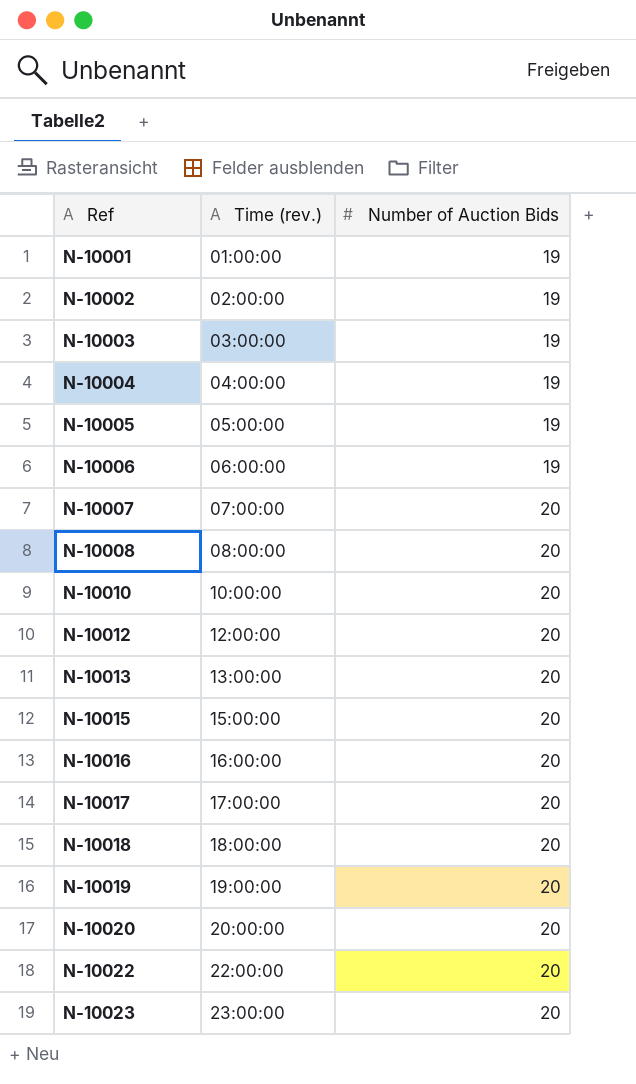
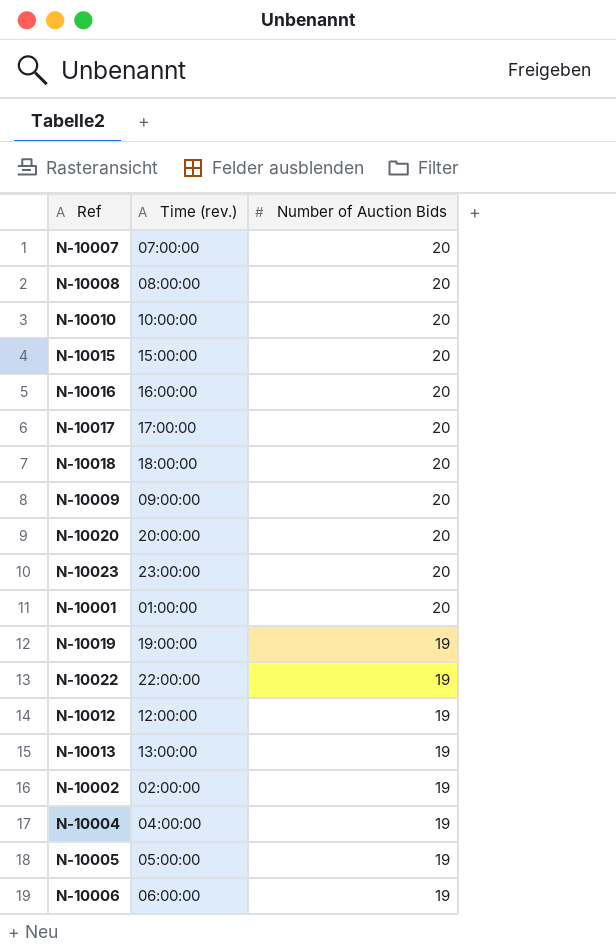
row order: Ref ascending -> Number of Auction Bids descending
row N-10003: 03:00:00 | 19 -> none
row N-10009: none -> 09:00:00 | 20
N-10001 | Number of Auction Bids: 19 -> 20
N-10019 | Number of Auction Bids: 20 -> 19
N-10022 | Number of Auction Bids: 20 -> 19
N-10012 | Number of Auction Bids: 20 -> 19
N-10013 | Number of Auction Bids: 20 -> 19

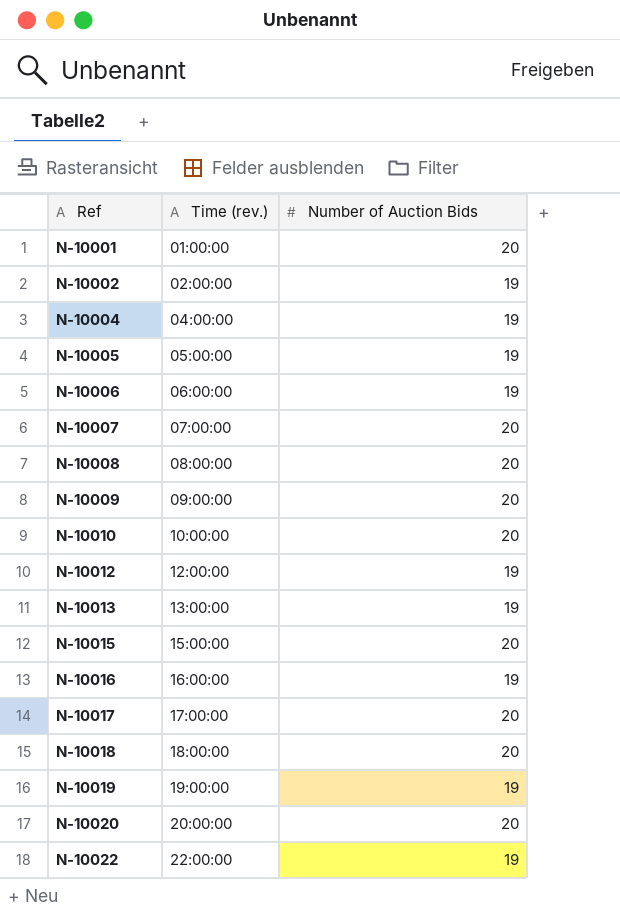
row order: Number of Auction Bids descending -> Ref ascending
row N-10023: 23:00:00 | 20 -> none
N-10016 | Number of Auction Bids: 20 -> 19

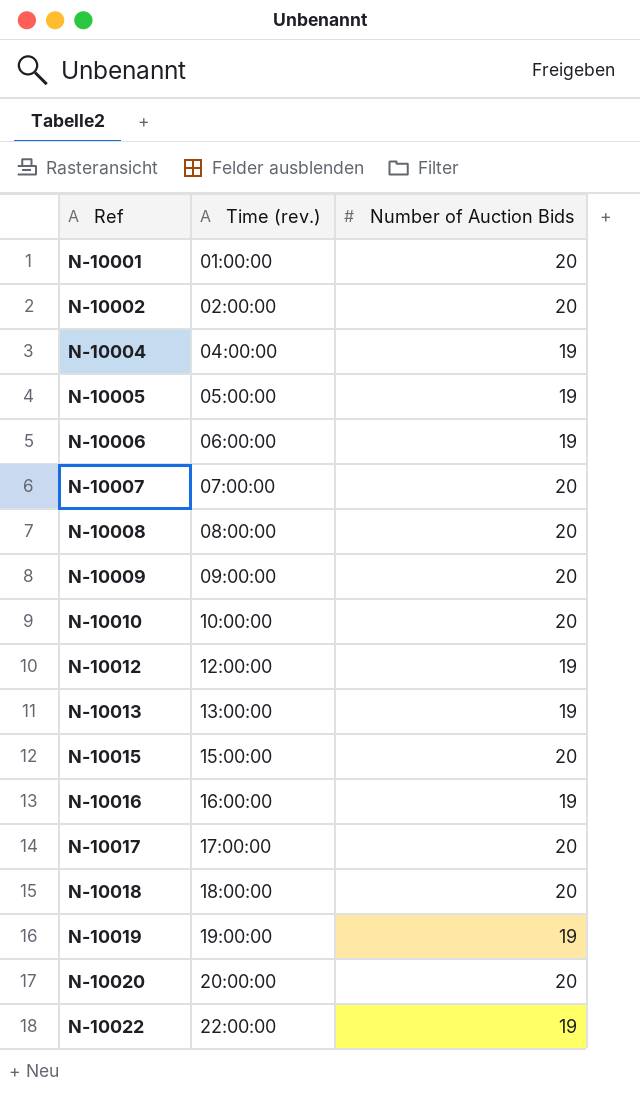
N-10002 | Number of Auction Bids: 19 -> 20

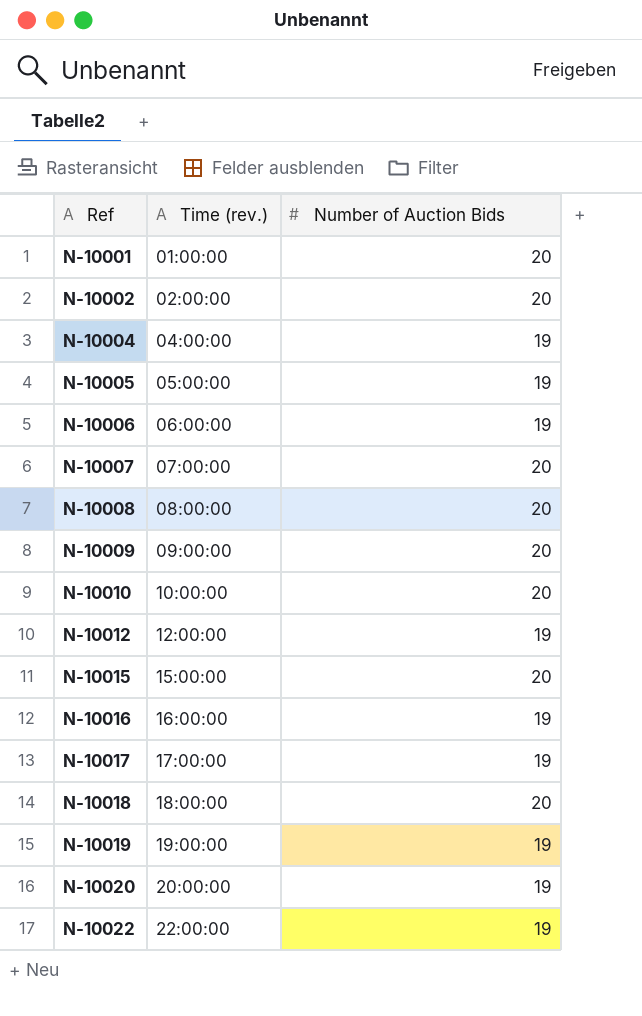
row N-10013: 13:00:00 | 19 -> none
N-10017 | Number of Auction Bids: 20 -> 19
N-10020 | Number of Auction Bids: 20 -> 19

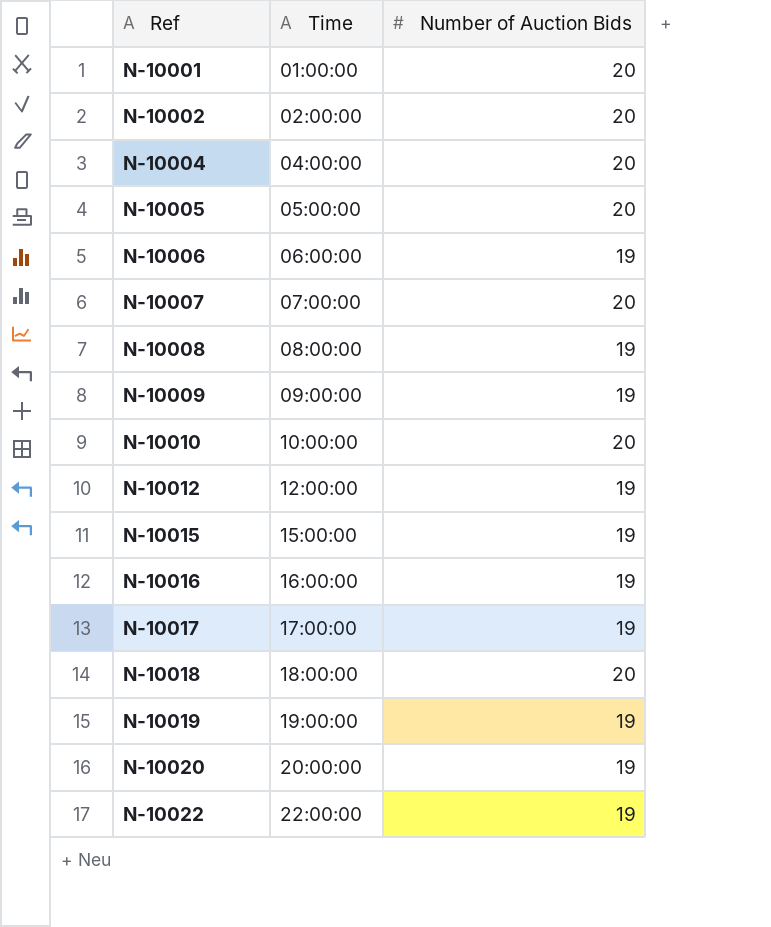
column name: Time (rev.) -> Time
N-10004 | Number of Auction Bids: 19 -> 20
N-10005 | Number of Auction Bids: 19 -> 20
N-10008 | Number of Auction Bids: 20 -> 19
N-10009 | Number of Auction Bids: 20 -> 19
N-10015 | Number of Auction Bids: 20 -> 19

